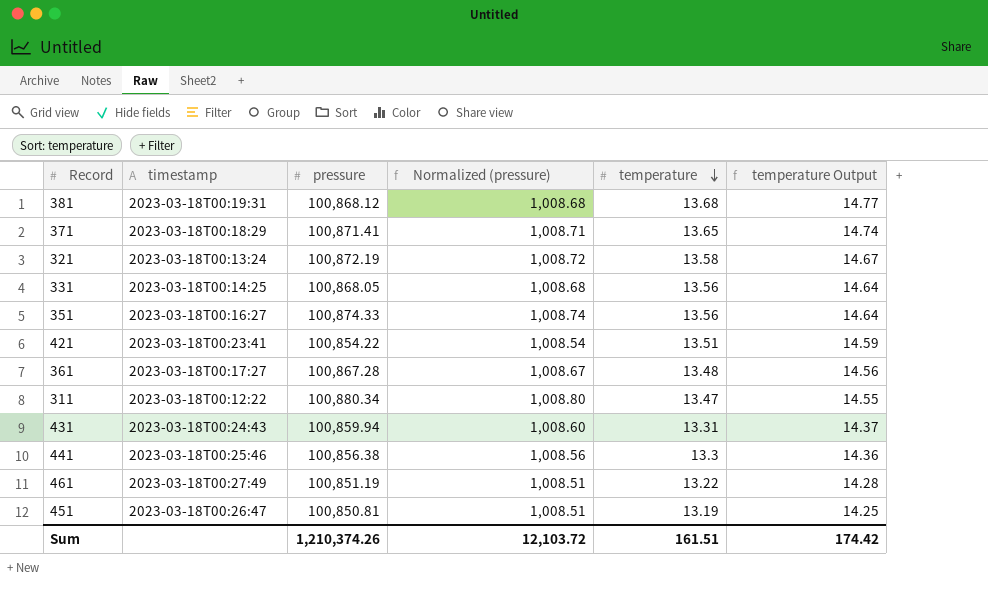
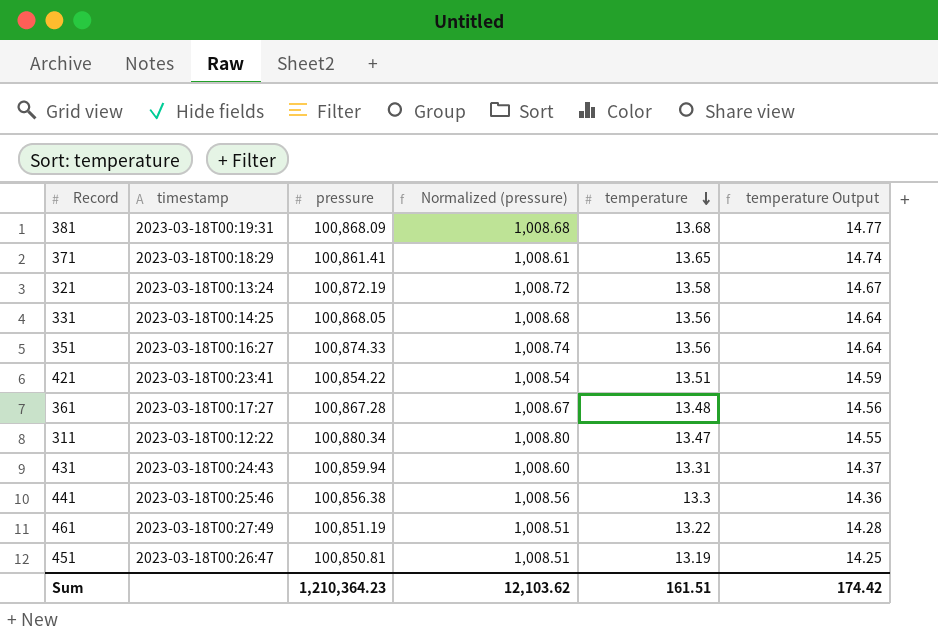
381 | pressure: 100,868.12 -> 100,868.09
371 | pressure: 100,871.41 -> 100,861.41
371 | Normalized (pressure): 1,008.71 -> 1,008.61
Sum | pressure: 1,210,374.26 -> 1,210,364.23
Sum | Normalized (pressure): 12,103.72 -> 12,103.62

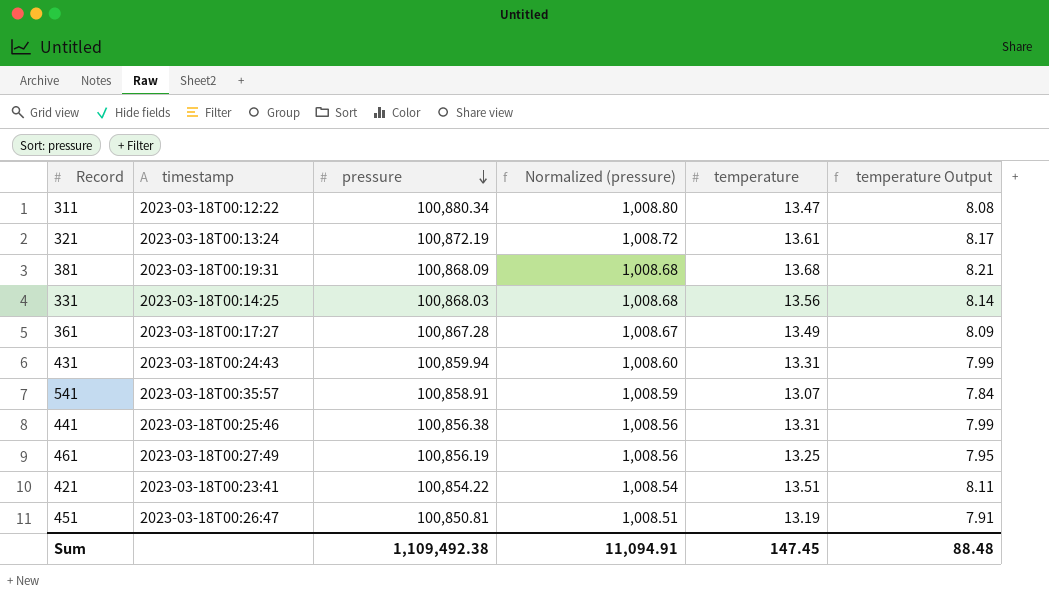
row order: temperature descending -> pressure descending
column temperature Output | formula: [temperature] * 1.08 -> [temperature] * 0.6
row 371: 2023-03-18T00:18:29 | 100,861.41 | 1,008.61 | 13.65 | 14.74 -> none
row 351: 2023-03-18T00:16:27 | 100,874.33 | 1,008.74 | 13.56 | 14.64 -> none
321 | temperature: 13.58 -> 13.61
331 | pressure: 100,868.05 -> 100,868.03
361 | temperature: 13.48 -> 13.49
row 541: none -> 2023-03-18T00:35:57 | 100,858.91 | 1,008.59 | 13.07 | 7.84
441 | temperature: 13.3 -> 13.31
461 | pressure: 100,851.19 -> 100,856.19
461 | Normalized (pressure): 1,008.51 -> 1,008.56
461 | temperature: 13.22 -> 13.25
Sum | pressure: 1,210,364.23 -> 1,109,492.38
Sum | Normalized (pressure): 12,103.62 -> 11,094.91
Sum | temperature: 161.51 -> 147.45
Sum | temperature Output: 174.42 -> 88.48

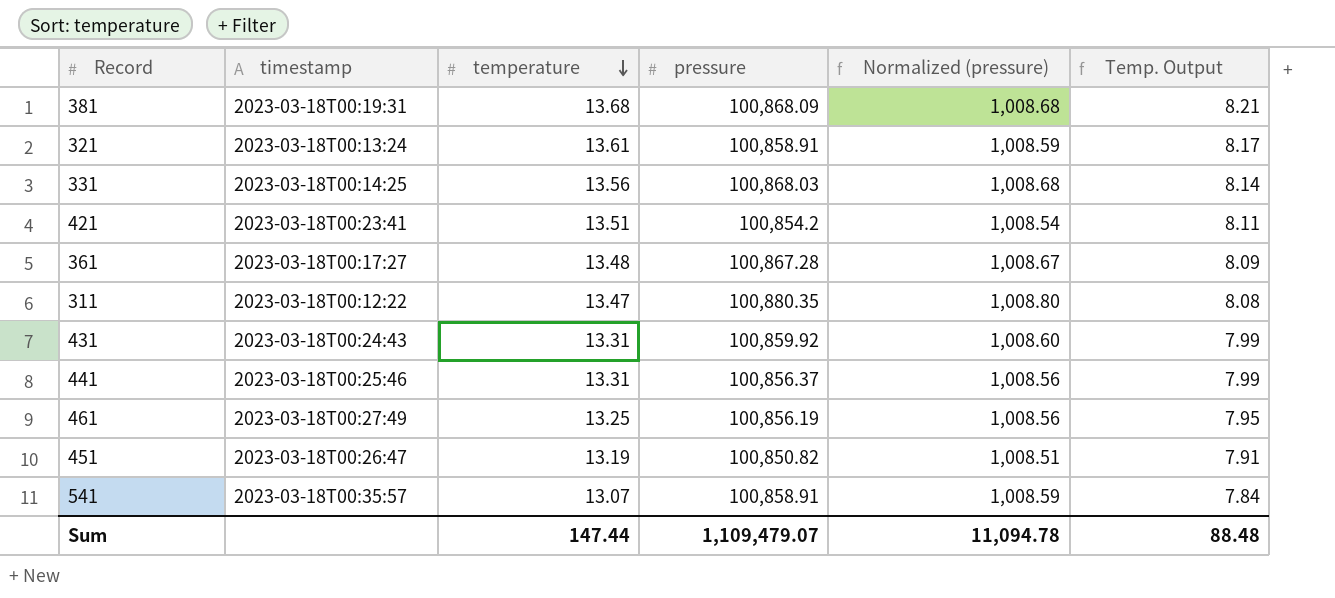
row order: pressure descending -> temperature descending
column temperature | position: 5 -> 3
column name: temperature Output -> Temp. Output
321 | pressure: 100,872.19 -> 100,858.91
321 | Normalized (pressure): 1,008.72 -> 1,008.59
421 | pressure: 100,854.22 -> 100,854.2
361 | temperature: 13.49 -> 13.48
311 | pressure: 100,880.34 -> 100,880.35
431 | pressure: 100,859.94 -> 100,859.92
441 | pressure: 100,856.38 -> 100,856.37
451 | pressure: 100,850.81 -> 100,850.82
Sum | temperature: 147.45 -> 147.44
Sum | pressure: 1,109,492.38 -> 1,109,479.07
Sum | Normalized (pressure): 11,094.91 -> 11,094.78

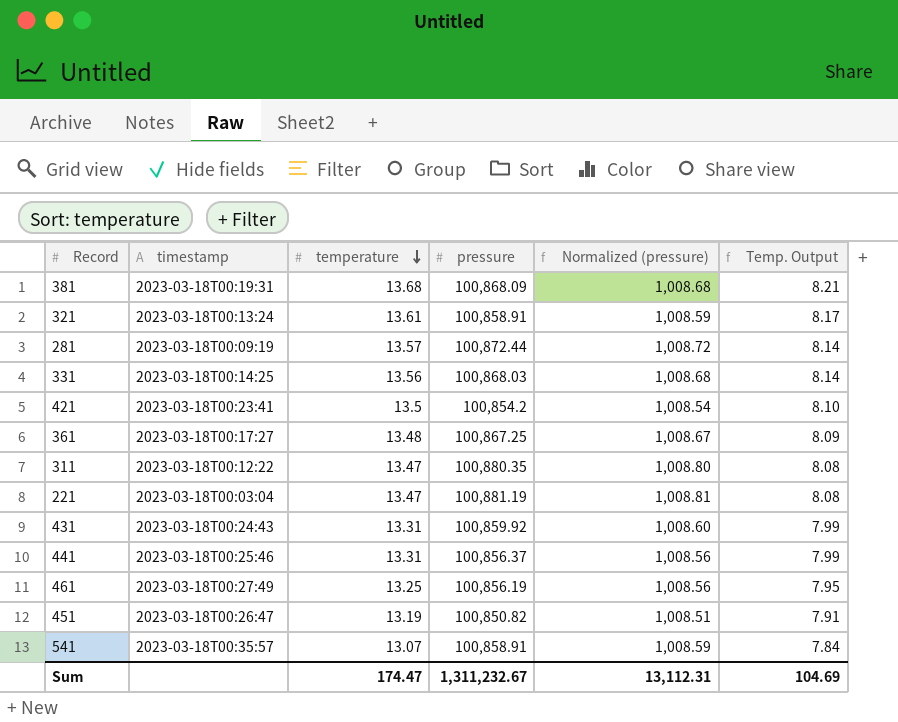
row 281: none -> 2023-03-18T00:09:19 | 13.57 | 100,872.44 | 1,008.72 | 8.14
421 | temperature: 13.51 -> 13.5
421 | Temp. Output: 8.11 -> 8.10
361 | pressure: 100,867.28 -> 100,867.25
row 221: none -> 2023-03-18T00:03:04 | 13.47 | 100,881.19 | 1,008.81 | 8.08
Sum | temperature: 147.44 -> 174.47
Sum | pressure: 1,109,479.07 -> 1,311,232.67
Sum | Normalized (pressure): 11,094.78 -> 13,112.31
Sum | Temp. Output: 88.48 -> 104.69

